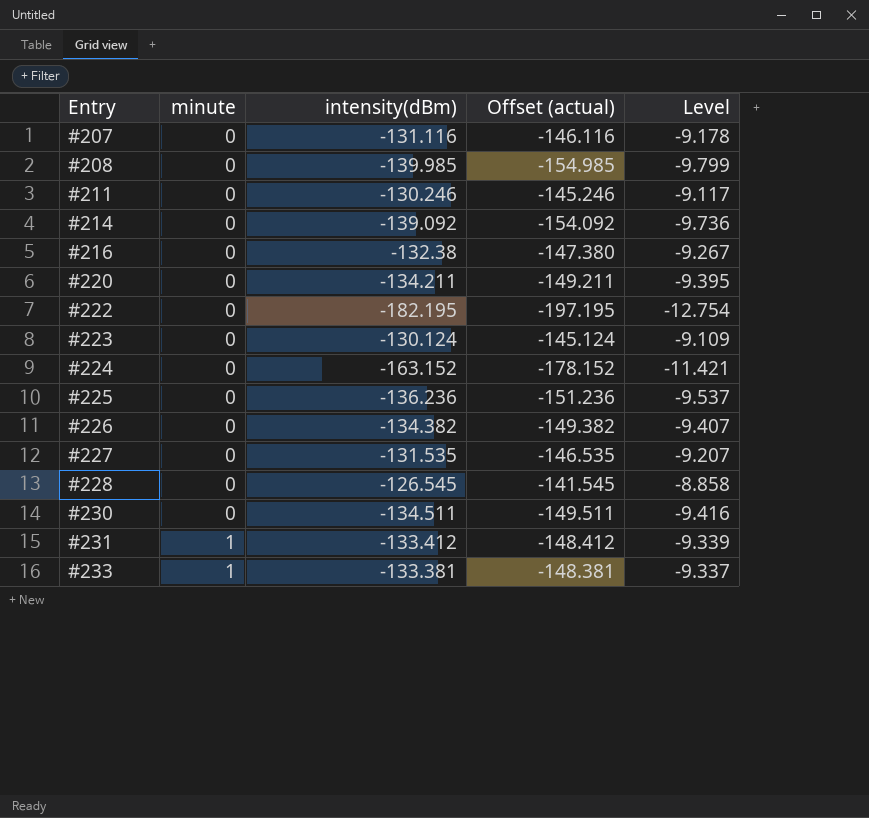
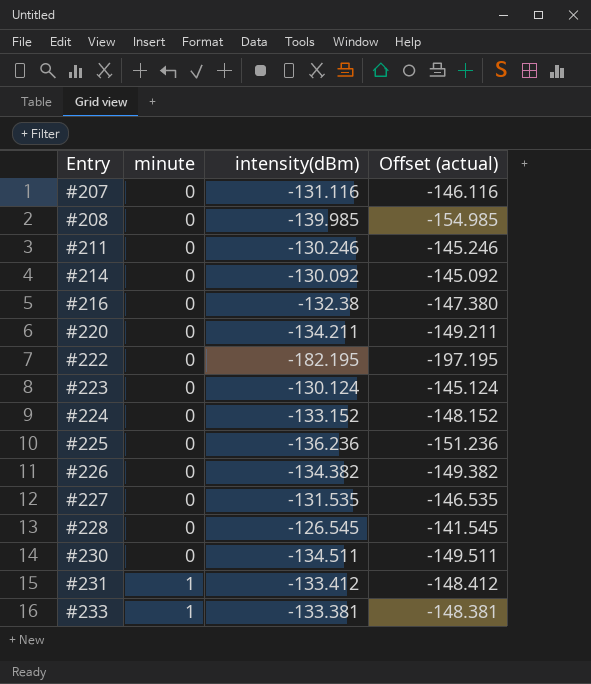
column Level | formula: [intensity(dBm)] * 0.07 -> none
#214 | intensity(dBm): -139.092 -> -130.092
#214 | Offset (actual): -154.092 -> -145.092
#224 | intensity(dBm): -163.152 -> -133.152
#224 | Offset (actual): -178.152 -> -148.152

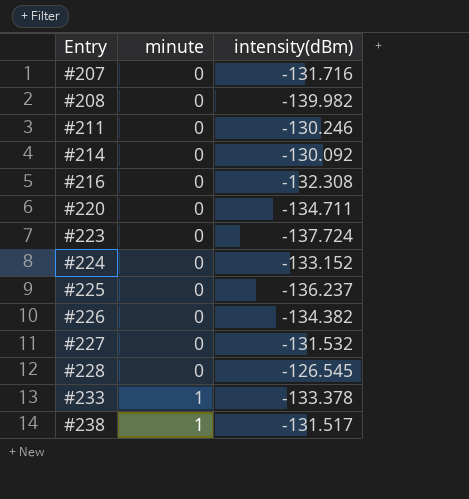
column Offset (actual) | formula: [intensity(dBm)] - 15 -> none
row #222: 0 | -182.195 | -197.195 -> none
row #230: 0 | -134.511 | -149.511 -> none
row #231: 1 | -133.412 | -148.412 -> none
#207 | intensity(dBm): -131.116 -> -131.716
#208 | intensity(dBm): -139.985 -> -139.982
#216 | intensity(dBm): -132.38 -> -132.308
#220 | intensity(dBm): -134.211 -> -134.711
#223 | intensity(dBm): -130.124 -> -137.724
#225 | intensity(dBm): -136.236 -> -136.237
#227 | intensity(dBm): -131.535 -> -131.532
#233 | intensity(dBm): -133.381 -> -133.378
row #238: none -> 1 | -131.517

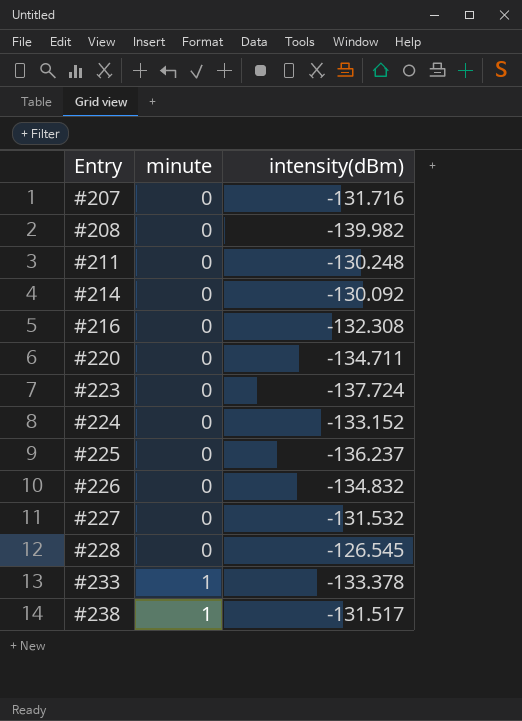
#211 | intensity(dBm): -130.246 -> -130.248
#226 | intensity(dBm): -134.382 -> -134.832

